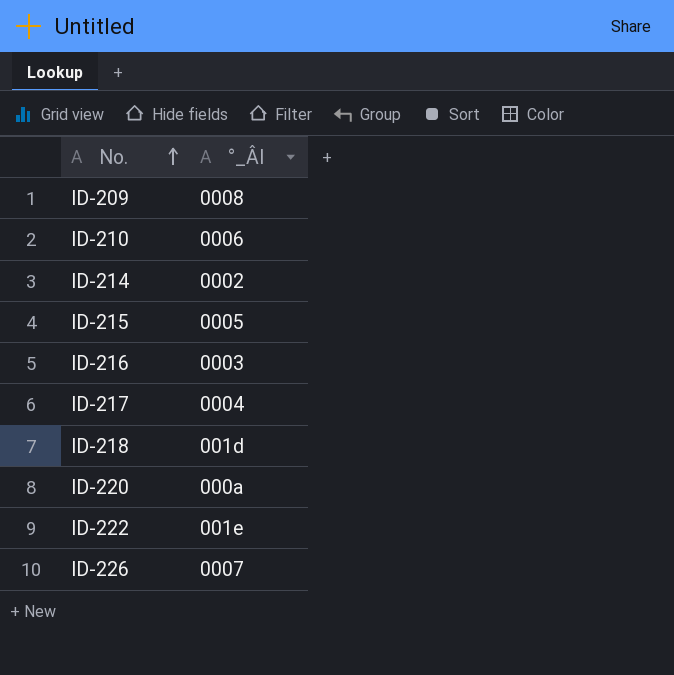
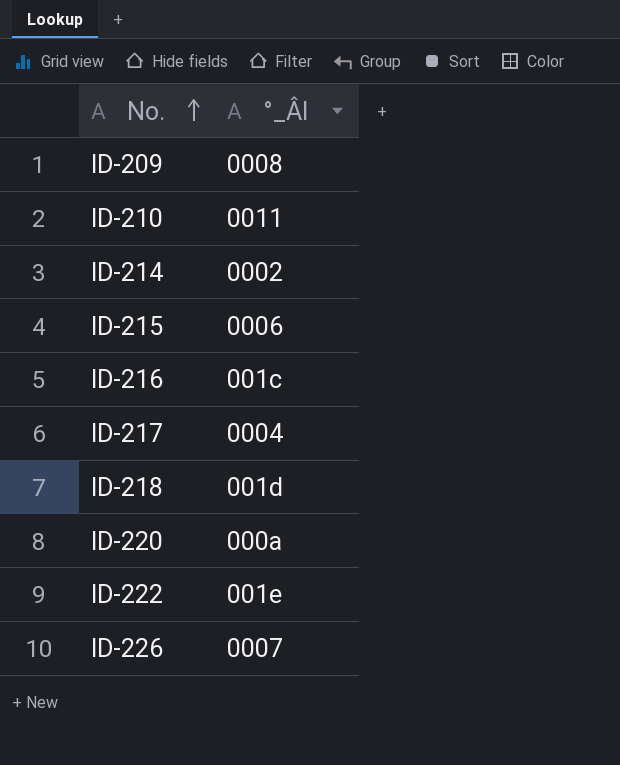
ID-210 | °_ÂI: 0006 -> 0011
ID-215 | °_ÂI: 0005 -> 0006
ID-216 | °_ÂI: 0003 -> 001c

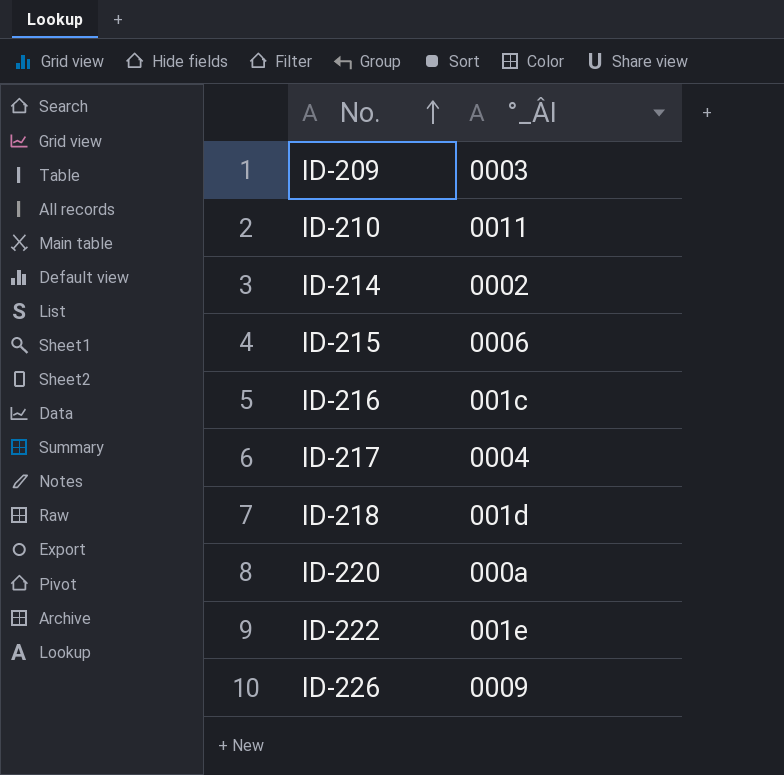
ID-209 | °_ÂI: 0008 -> 0003
ID-226 | °_ÂI: 0007 -> 0009

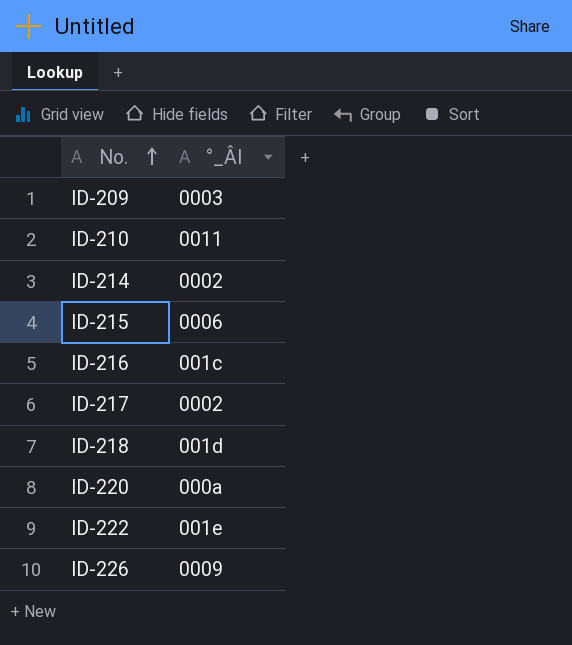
ID-217 | °_ÂI: 0004 -> 0002

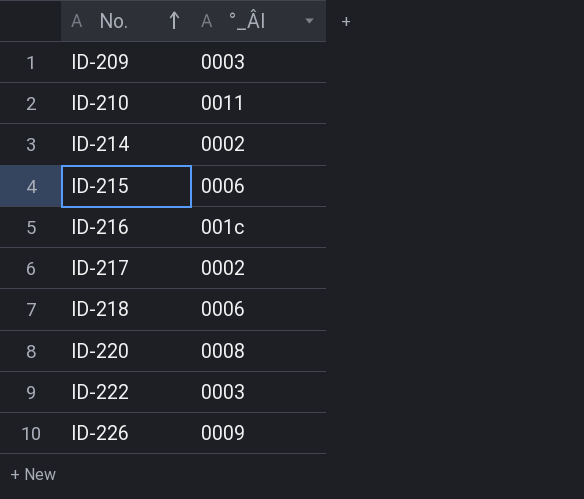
ID-218 | °_ÂI: 001d -> 0006
ID-220 | °_ÂI: 000a -> 0008
ID-222 | °_ÂI: 001e -> 0003

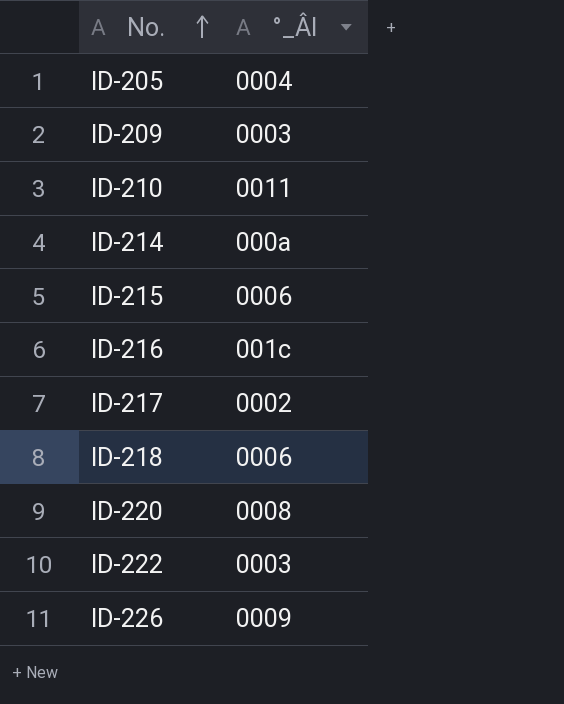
row ID-205: none -> 0004
ID-214 | °_ÂI: 0002 -> 000a

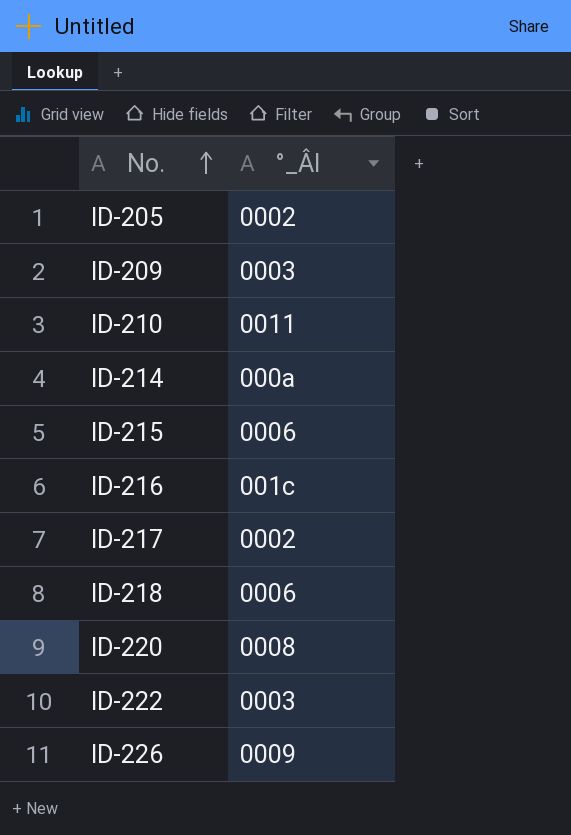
ID-205 | °_ÂI: 0004 -> 0002

